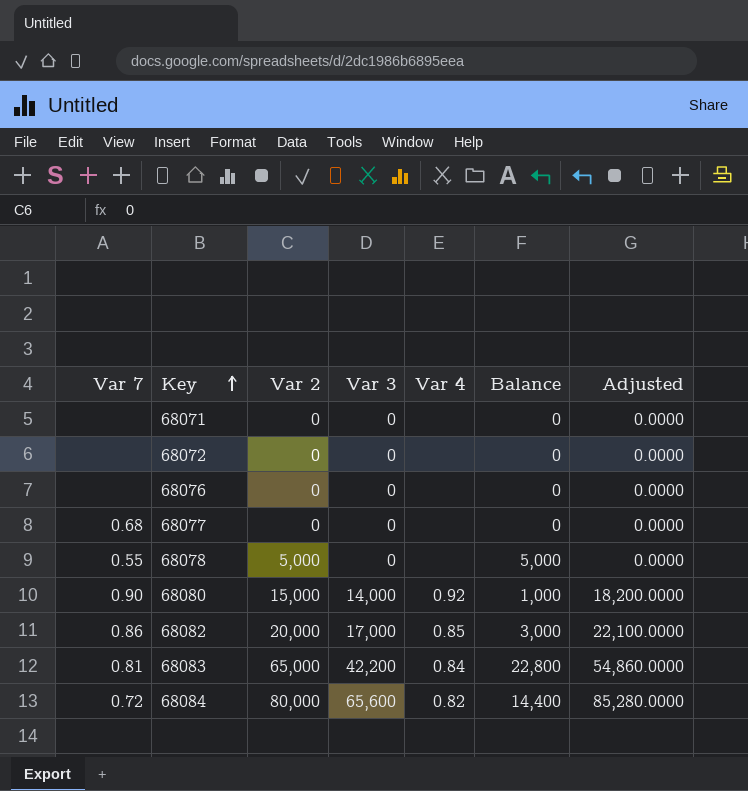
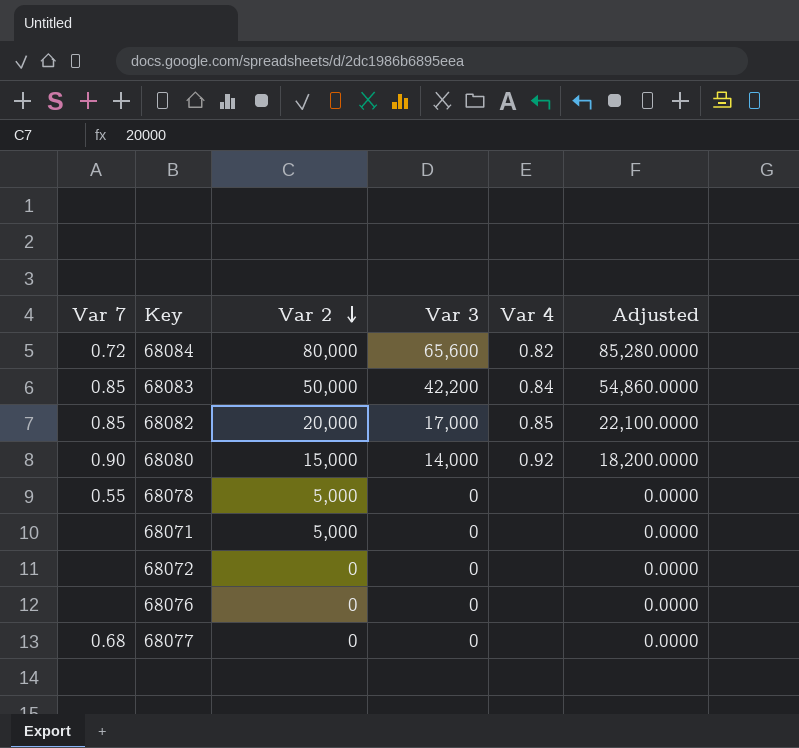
row order: Key ascending -> Var 2 descending
column Balance | formula: [Var 2] - [Var 3] -> none
68083 | Var 7: 0.81 -> 0.85
68083 | Var 2: 65,000 -> 50,000
68082 | Var 7: 0.86 -> 0.85
68071 | Var 2: 0 -> 5,000

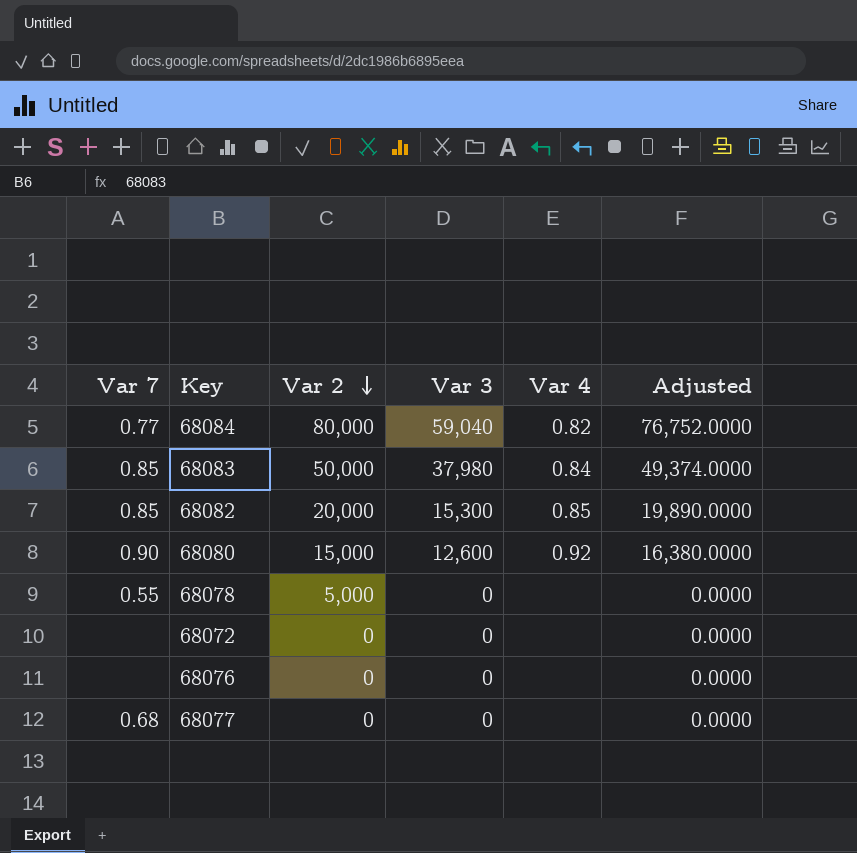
row 68071: none | 5,000 | 0 | none | 0.0000 -> none
68084 | Var 7: 0.72 -> 0.77
68084 | Var 3: 65,600 -> 59,040
68084 | Adjusted: 85,280.0000 -> 76,752.0000
68083 | Var 3: 42,200 -> 37,980
68083 | Adjusted: 54,860.0000 -> 49,374.0000
68082 | Var 3: 17,000 -> 15,300
68082 | Adjusted: 22,100.0000 -> 19,890.0000
68080 | Var 3: 14,000 -> 12,600
68080 | Adjusted: 18,200.0000 -> 16,380.0000

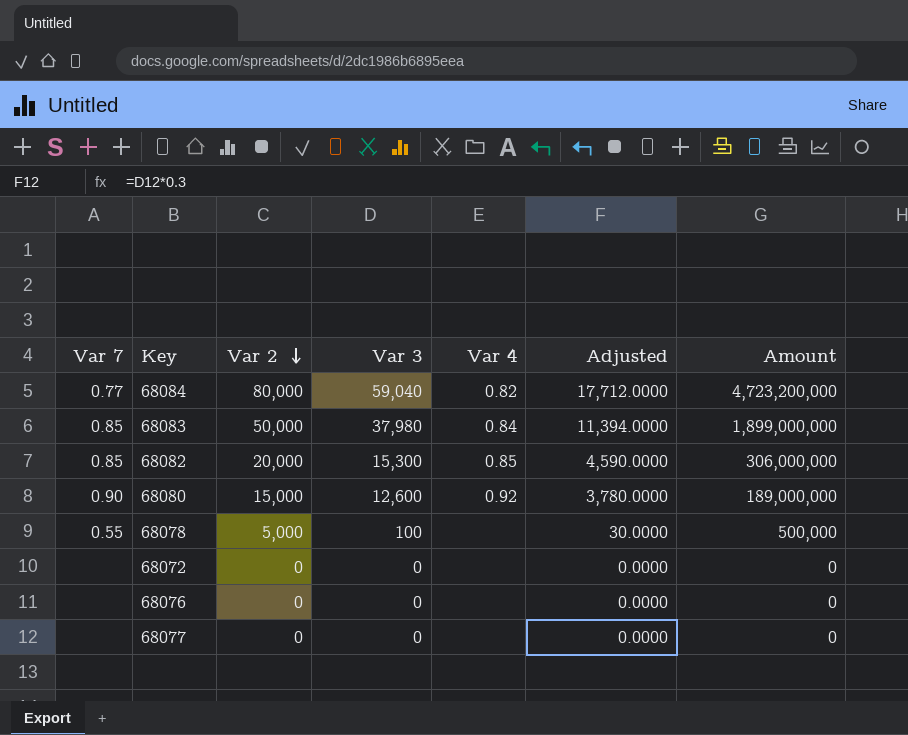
column Adjusted | formula: [Var 3] * 1.3 -> [Var 3] * 0.3
column Amount | formula: none -> [Var 2] * [Var 3]
68078 | Var 3: 0 -> 100
68077 | Var 7: 0.68 -> none

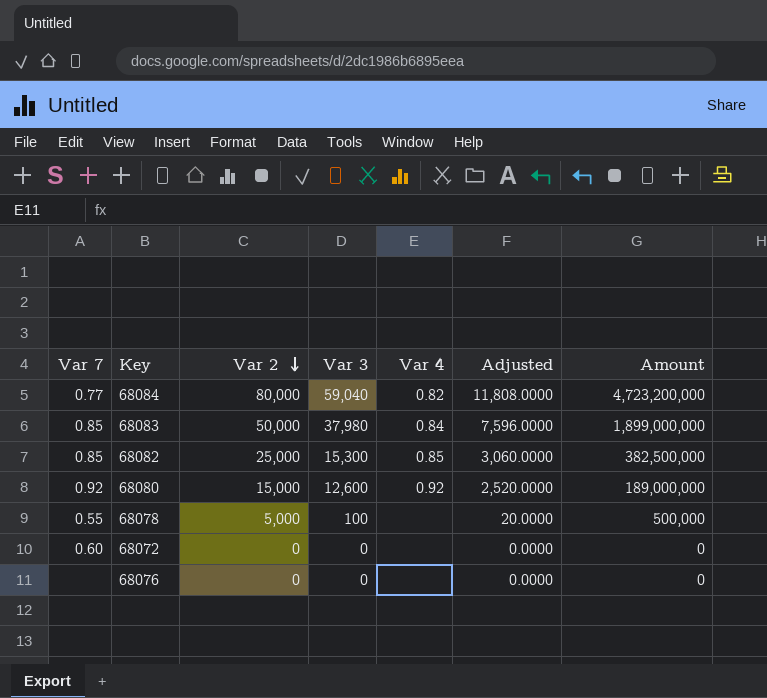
column Adjusted | formula: [Var 3] * 0.3 -> [Var 3] * 0.2
row 68077: none | 0 | 0 | none | 0.0000 | 0 -> none
68082 | Var 2: 20,000 -> 25,000
68082 | Amount: 306,000,000 -> 382,500,000
68080 | Var 7: 0.90 -> 0.92
68072 | Var 7: none -> 0.60

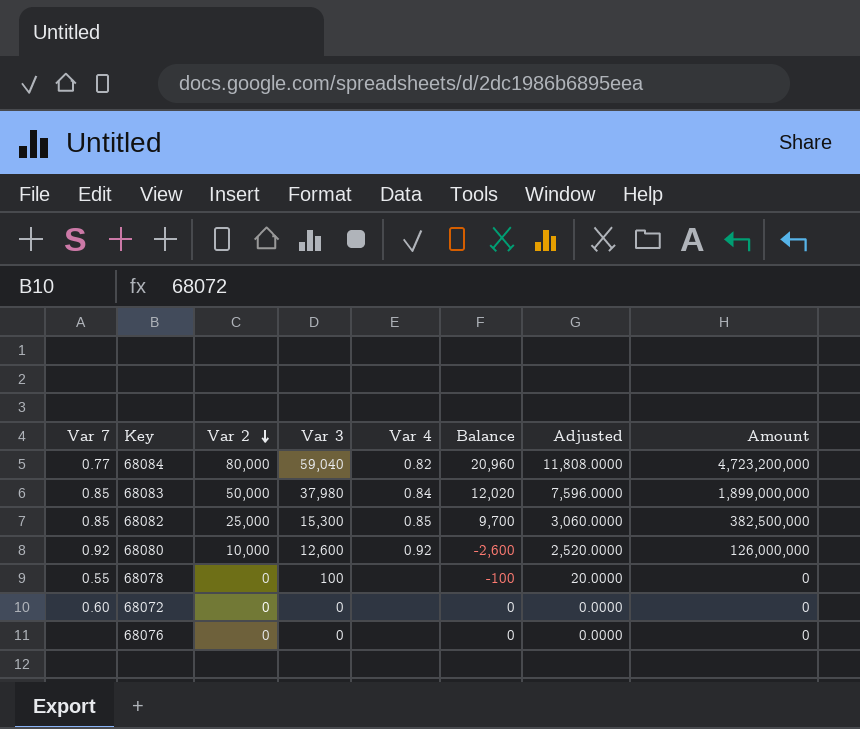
column Balance | formula: none -> [Var 2] - [Var 3]
68080 | Var 2: 15,000 -> 10,000
68080 | Amount: 189,000,000 -> 126,000,000
68078 | Var 2: 5,000 -> 0
68078 | Amount: 500,000 -> 0

